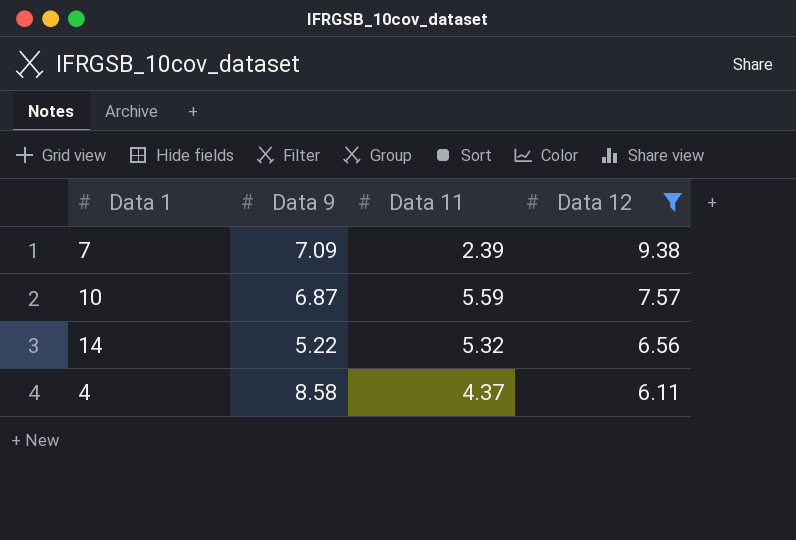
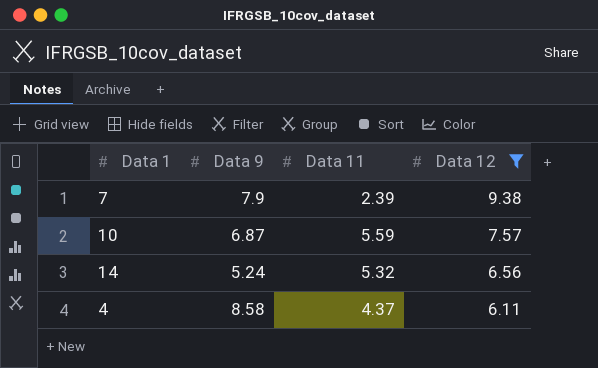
7 | Data 9: 7.09 -> 7.9
14 | Data 9: 5.22 -> 5.24

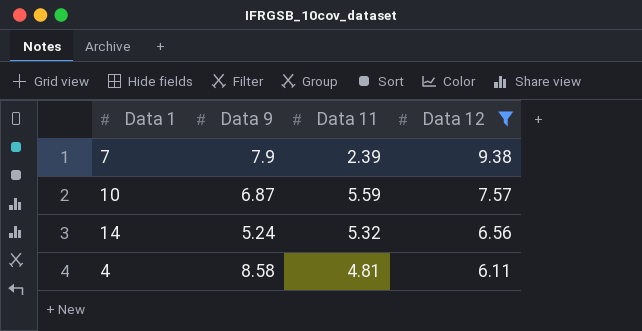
4 | Data 11: 4.37 -> 4.81

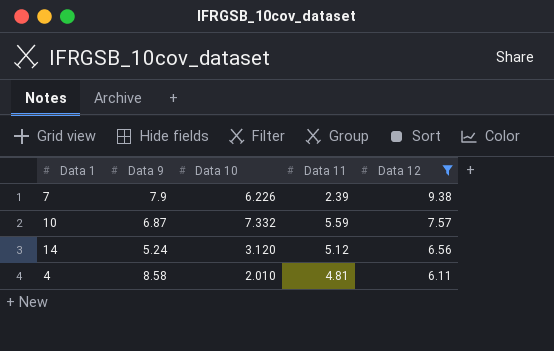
column Data 10 | position: none -> 3
14 | Data 11: 5.32 -> 5.12

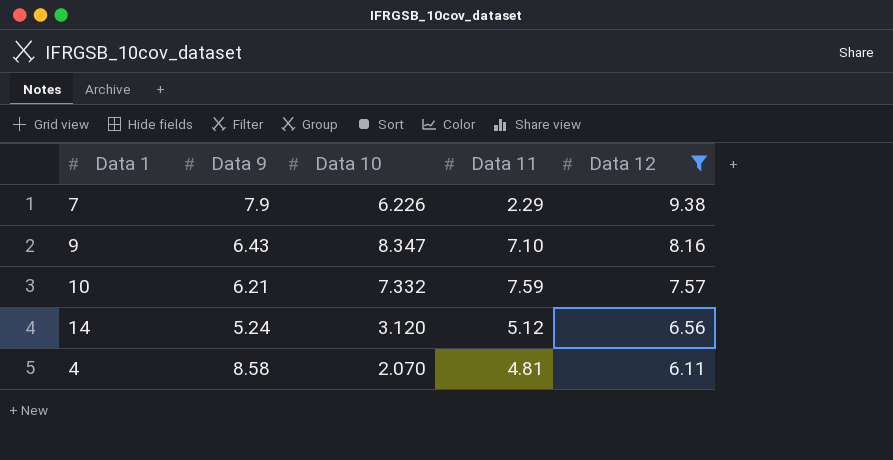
7 | Data 11: 2.39 -> 2.29
row 9: none -> 6.43 | 8.347 | 7.10 | 8.16
10 | Data 9: 6.87 -> 6.21
10 | Data 11: 5.59 -> 7.59
4 | Data 10: 2.010 -> 2.070

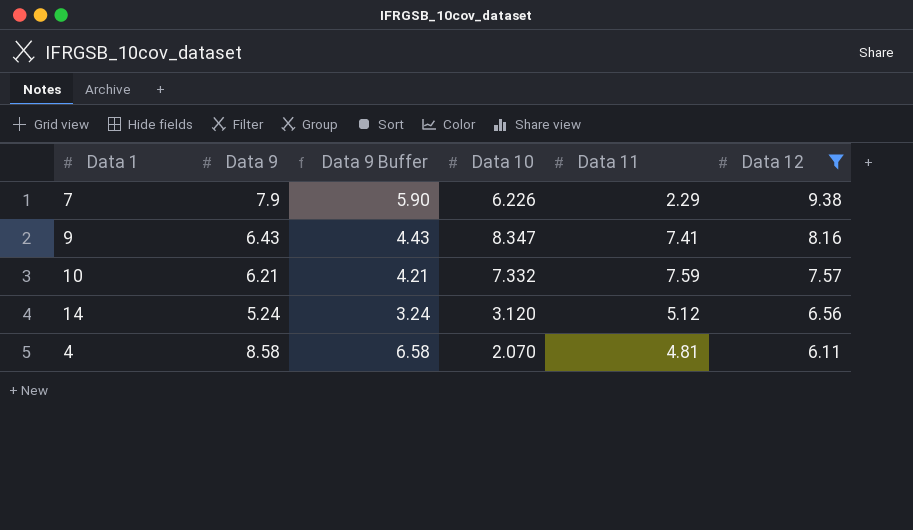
column Data 9 Buffer | formula: none -> [Data 9] - 2
9 | Data 11: 7.10 -> 7.41

